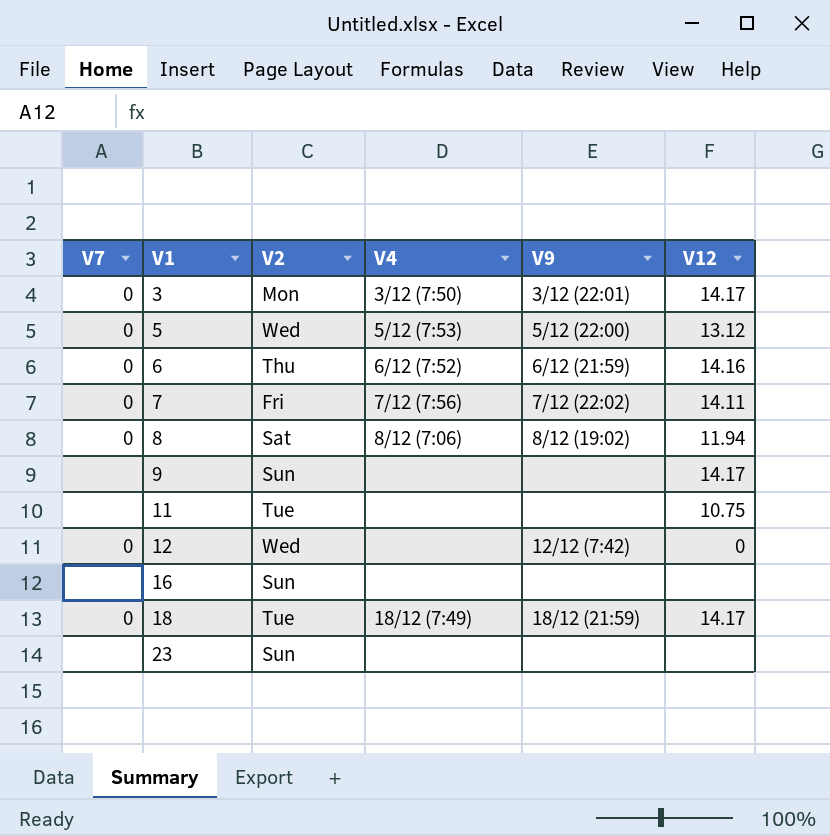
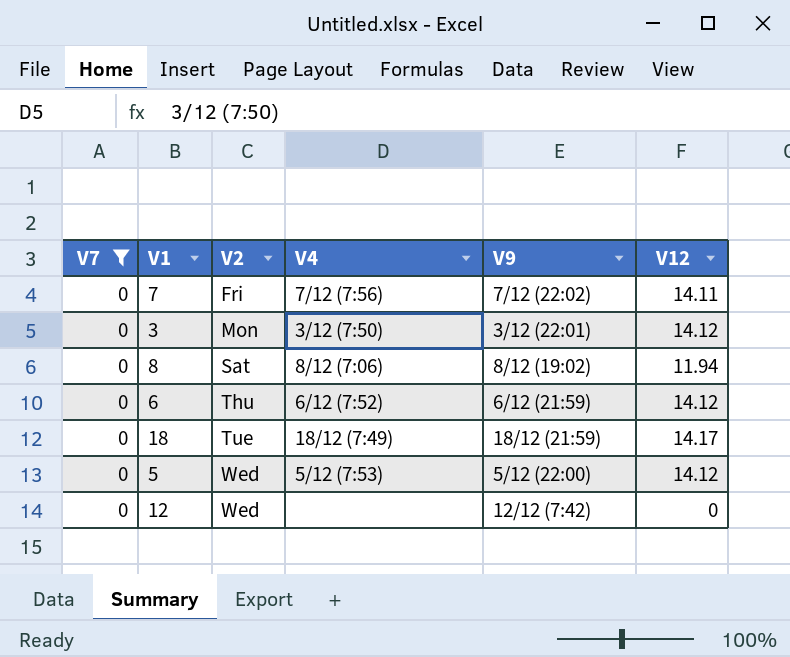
filter: none -> V7 = 0
row order: V1 ascending -> V2 ascending
3 | V12: 14.17 -> 14.12
6 | V12: 14.16 -> 14.12
5 | V12: 13.12 -> 14.12

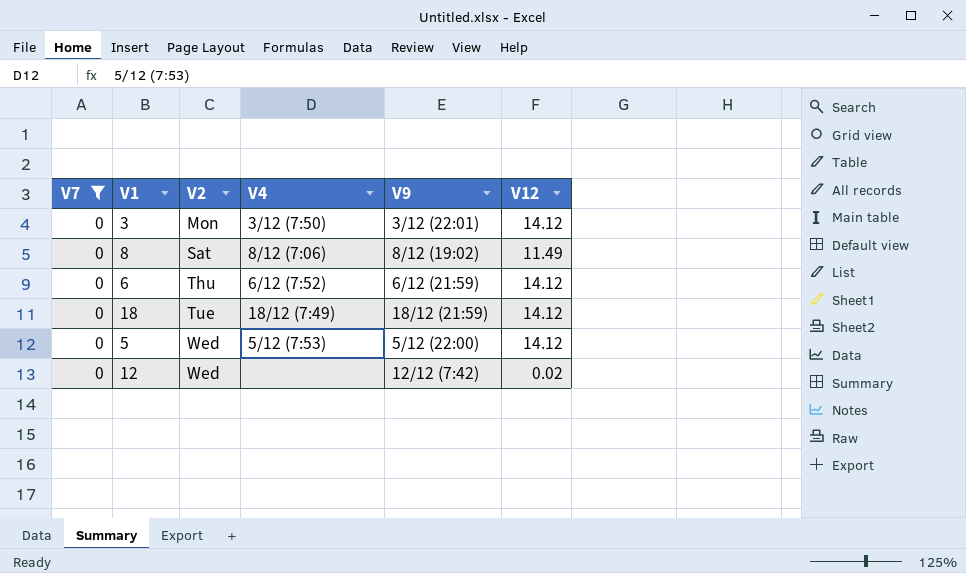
row 7: 0 | Fri | 7/12 (7:56) | 7/12 (22:02) | 14.11 -> none
8 | V12: 11.94 -> 11.49
18 | V12: 14.17 -> 14.12
12 | V12: 0 -> 0.02

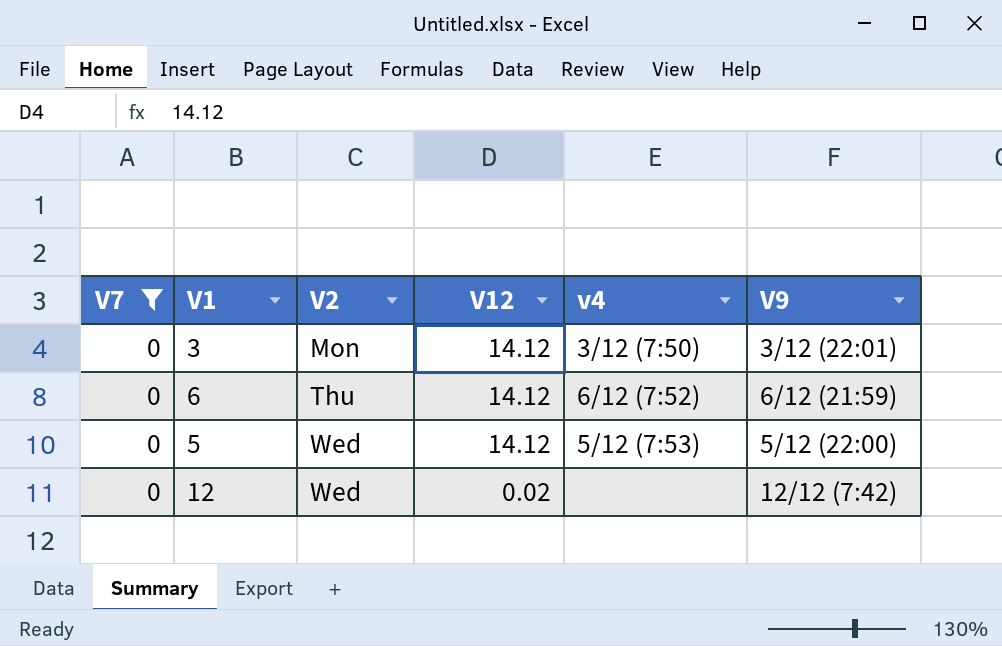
column V12 | position: 6 -> 4
column name: V4 -> v4
row 8: 0 | Sat | 8/12 (7:06) | 8/12 (19:02) | 11.49 -> none
row 18: 0 | Tue | 18/12 (7:49) | 18/12 (21:59) | 14.12 -> none

